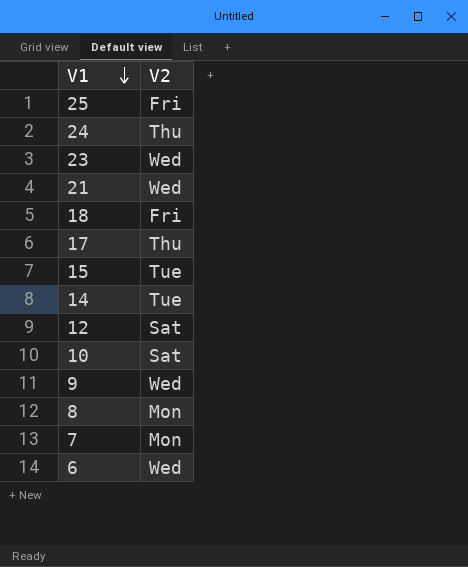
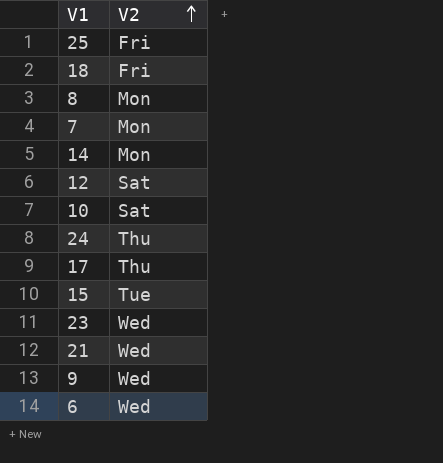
row order: V1 descending -> V2 ascending
14 | V2: Tue -> Mon

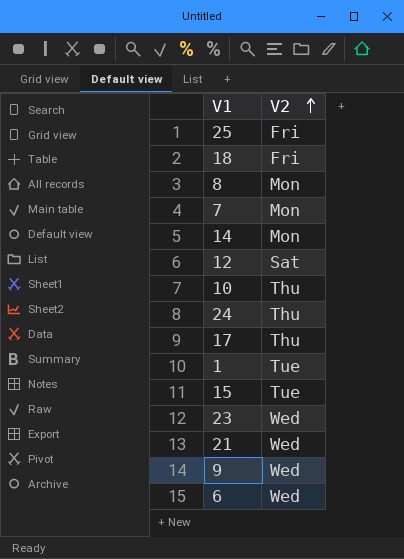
10 | V2: Sat -> Thu
row 1: none -> Tue

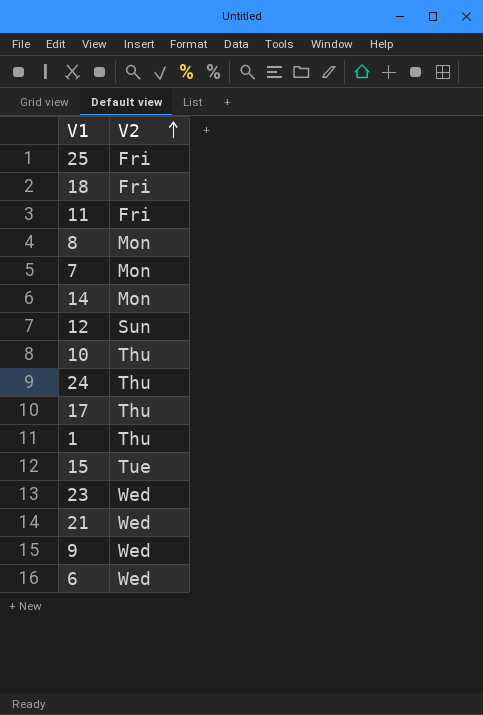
row 11: none -> Fri
12 | V2: Sat -> Sun
1 | V2: Tue -> Thu

